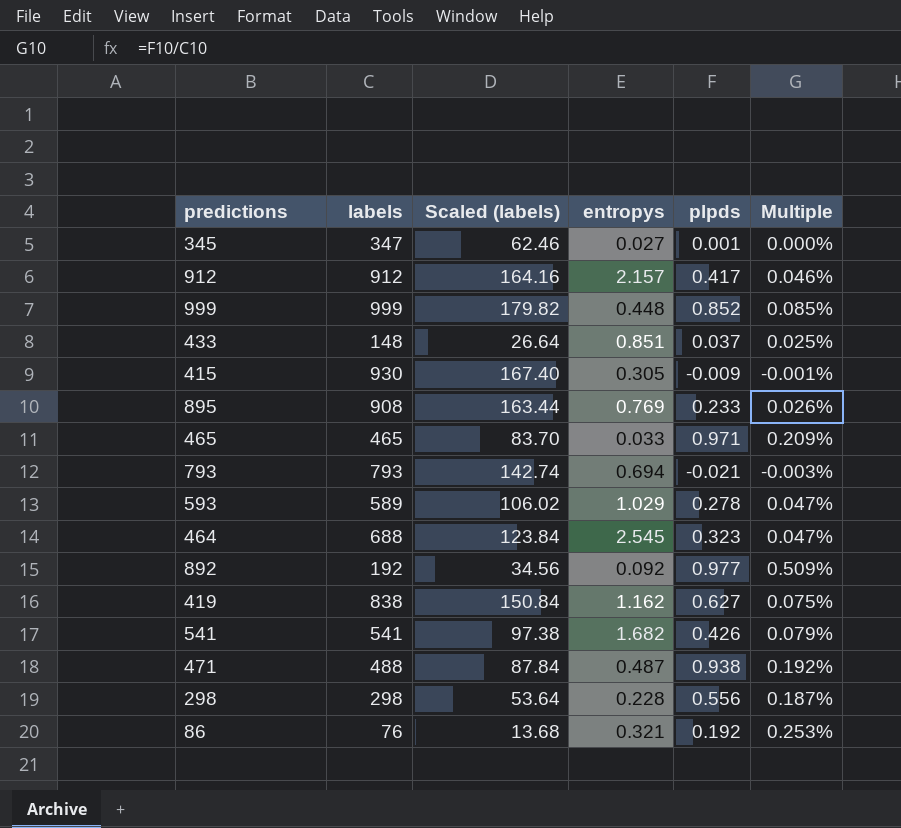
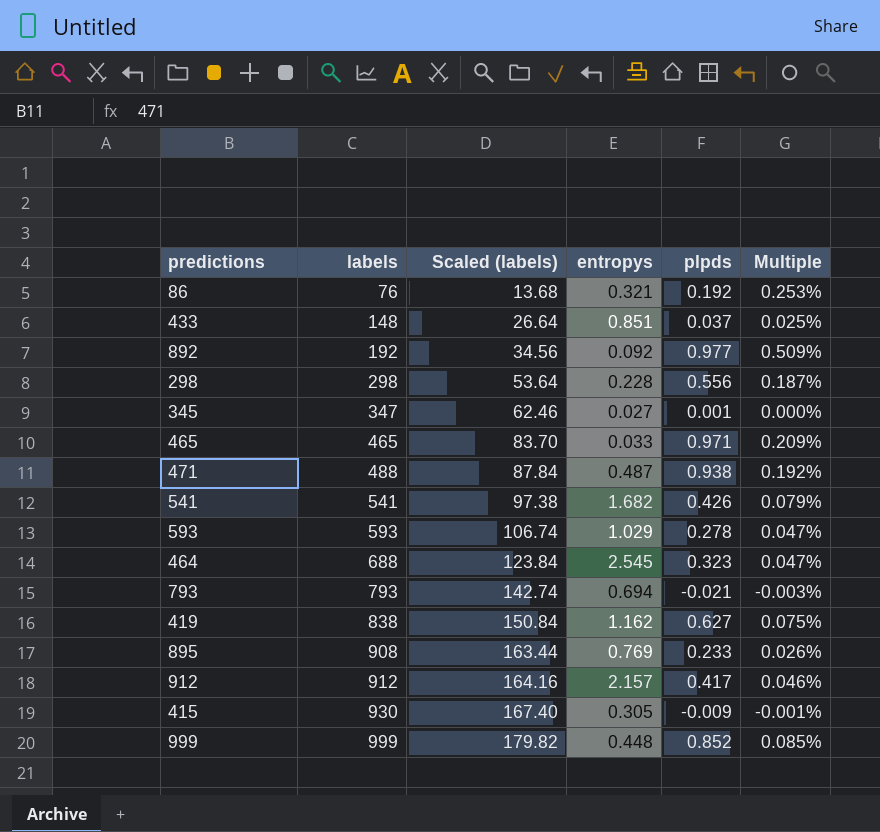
row order: none -> labels ascending
593 | labels: 589 -> 593
593 | Scaled (labels): 106.02 -> 106.74

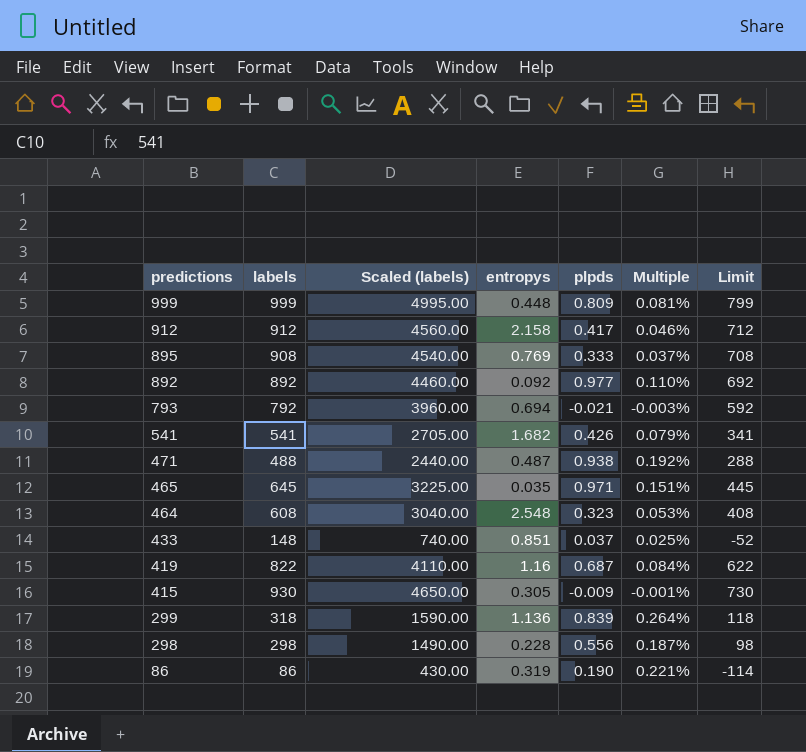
row order: labels ascending -> predictions descending
column Scaled (labels) | formula: [labels] * 0.18 -> [labels] * 5
column Limit | formula: none -> [labels] - 200
row 345: 347 | 62.46 | 0.027 | 0.001 | 0.000% -> none
row 593: 593 | 106.74 | 1.029 | 0.278 | 0.047% -> none
999 | plpds: 0.852 -> 0.809
999 | Multiple: 0.085% -> 0.081%
912 | entropys: 2.157 -> 2.158
895 | plpds: 0.233 -> 0.333
895 | Multiple: 0.026% -> 0.037%
892 | labels: 192 -> 892
892 | Multiple: 0.509% -> 0.110%
793 | labels: 793 -> 792
465 | labels: 465 -> 645
465 | entropys: 0.033 -> 0.035
465 | Multiple: 0.209% -> 0.151%
464 | labels: 688 -> 608
464 | entropys: 2.545 -> 2.548
464 | Multiple: 0.047% -> 0.053%
419 | labels: 838 -> 822
419 | entropys: 1.162 -> 1.16
419 | plpds: 0.627 -> 0.687
419 | Multiple: 0.075% -> 0.084%
row 299: none -> 318 | 1590.00 | 1.136 | 0.839 | 0.264% | 118
86 | labels: 76 -> 86
86 | entropys: 0.321 -> 0.319
86 | plpds: 0.192 -> 0.190
86 | Multiple: 0.253% -> 0.221%

